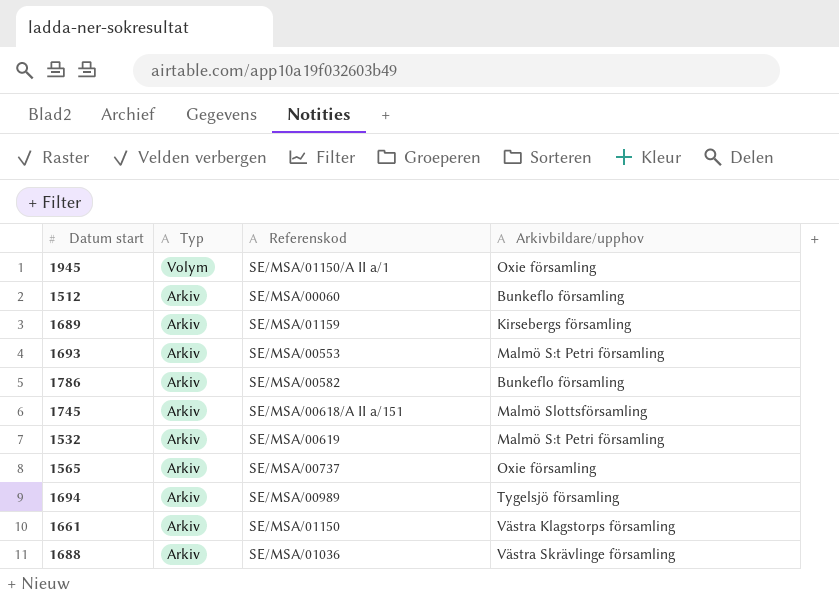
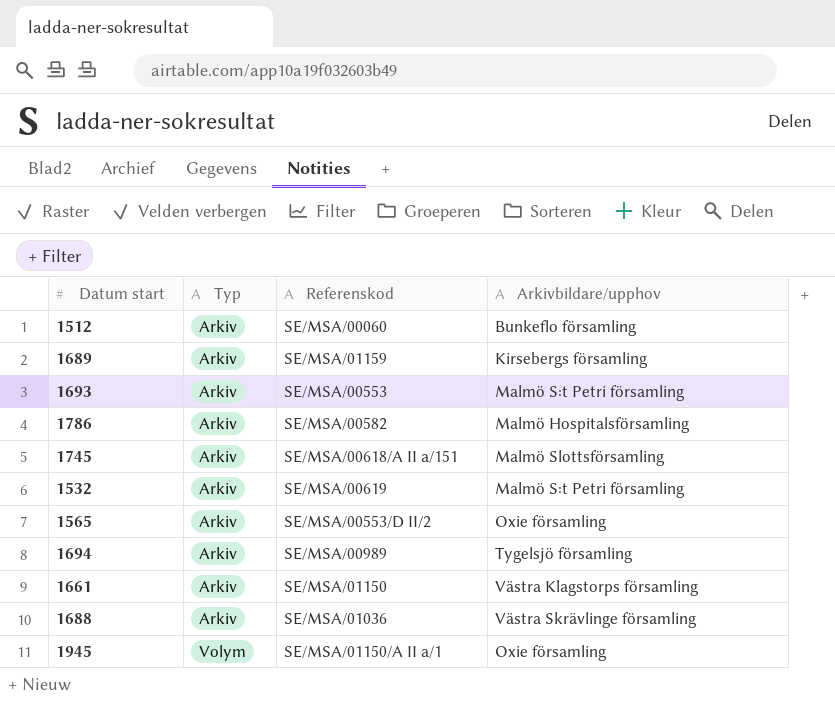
row order: Typ descending -> Typ ascending
1786 | Arkivbildare/upphov: Bunkeflo församling -> Malmö Hospitalsförsamling
1565 | Referenskod: SE/MSA/00737 -> SE/MSA/00553/D II/2

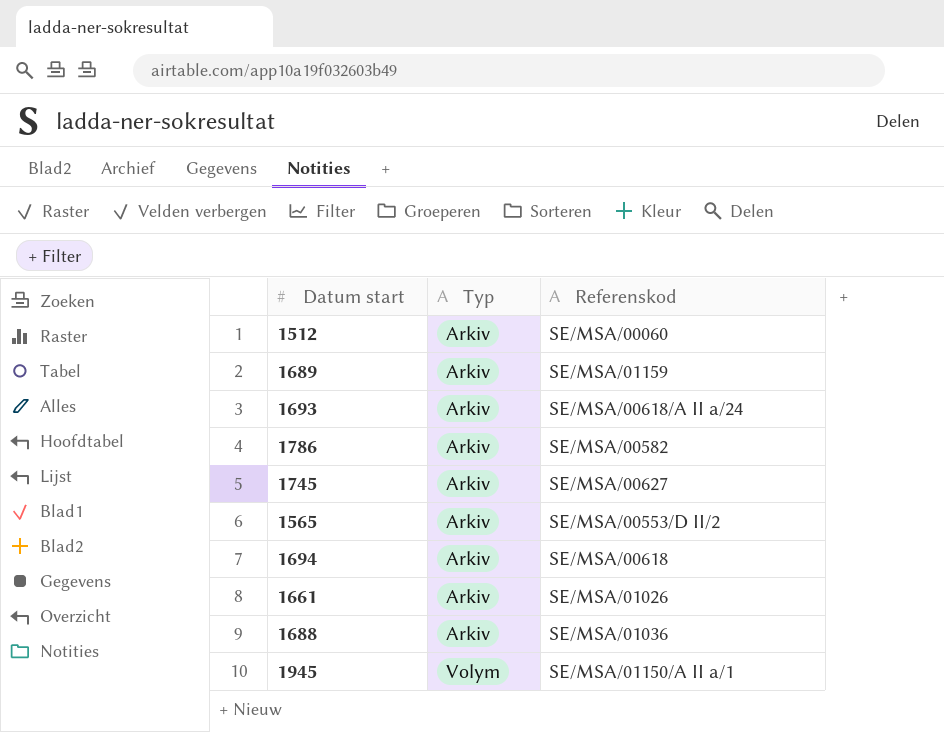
column Arkivbildare/upphov | position: 4 -> none
row 1532: Arkiv | SE/MSA/00619 | Malmö S:t Petri församling -> none
1693 | Referenskod: SE/MSA/00553 -> SE/MSA/00618/A II a/24
1745 | Referenskod: SE/MSA/00618/A II a/151 -> SE/MSA/00627
1694 | Referenskod: SE/MSA/00989 -> SE/MSA/00618
1661 | Referenskod: SE/MSA/01150 -> SE/MSA/01026

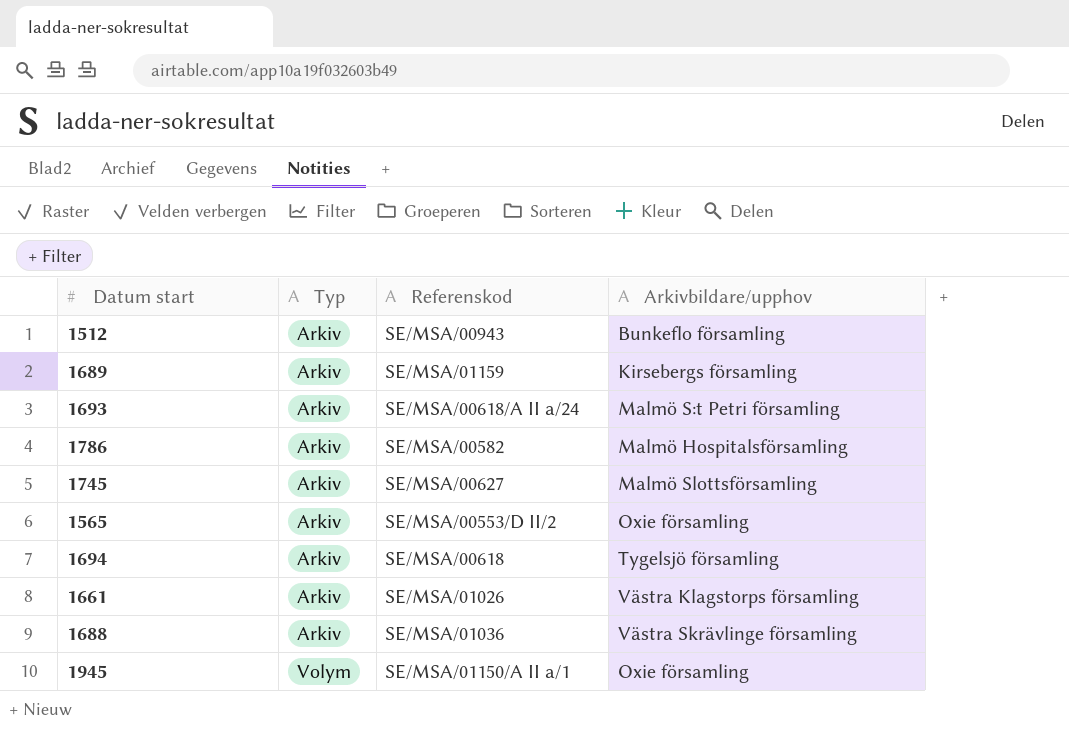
column Arkivbildare/upphov | position: none -> 4
1512 | Referenskod: SE/MSA/00060 -> SE/MSA/00943

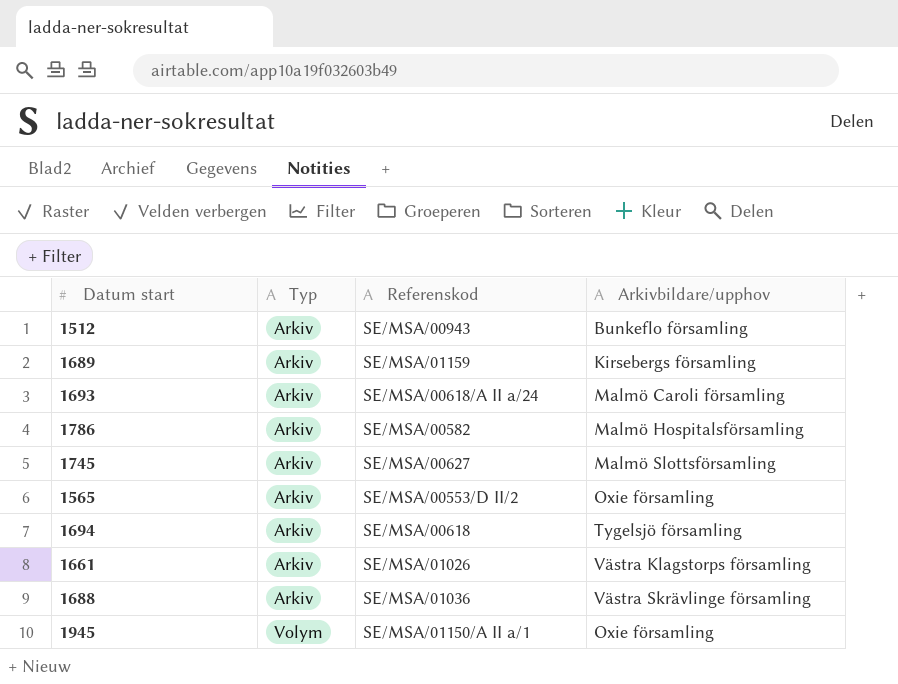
1693 | Arkivbildare/upphov: Malmö S:t Petri församling -> Malmö Caroli församling

